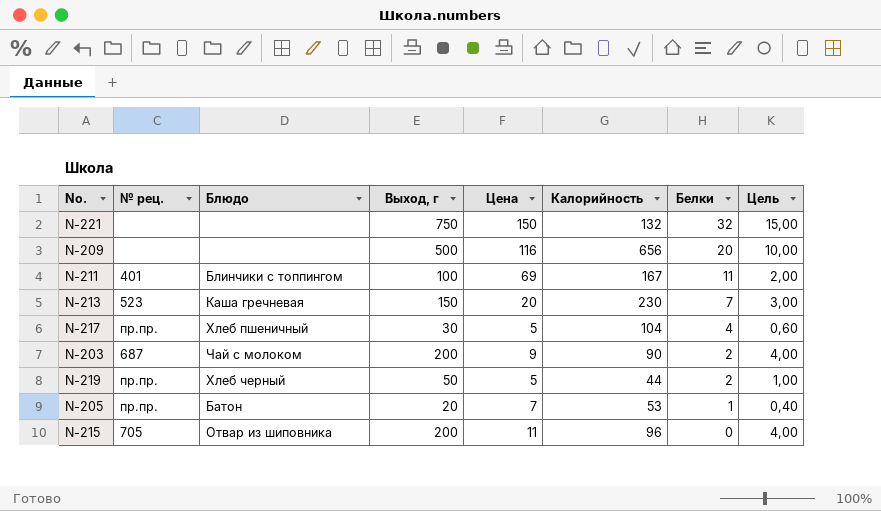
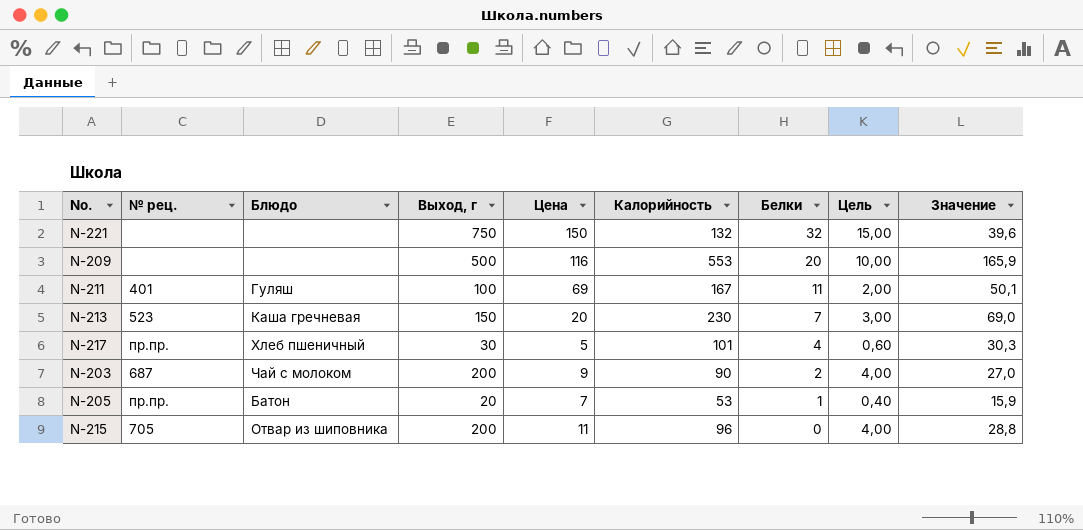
column Значение | formula: none -> [Калорийность] * 0,3
row N-219: пр.пр. | Хлеб черный | 50 | 5 | 44 | 2 | 1,00 -> none
N-209 | Калорийность: 656 -> 553
N-211 | Блюдо: Блинчики с топпингом -> Гуляш
N-217 | Калорийность: 104 -> 101

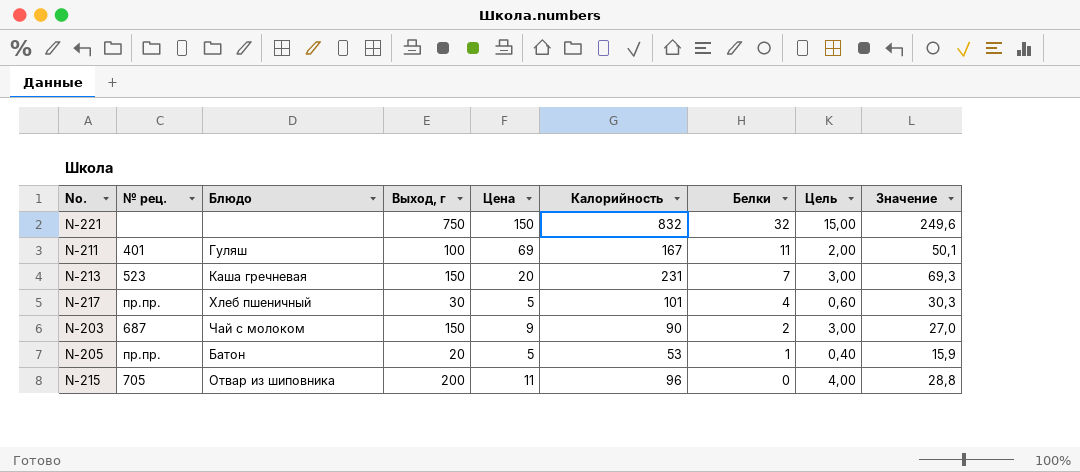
row N-209: none | none | 500 | 116 | 553 | 20 | 10,00 | 165,9 -> none
N-221 | Калорийность: 132 -> 832
N-221 | Значение: 39,6 -> 249,6
N-213 | Калорийность: 230 -> 231
N-213 | Значение: 69,0 -> 69,3
N-203 | Выход, г: 200 -> 150
N-203 | Цель: 4,00 -> 3,00
N-205 | Цена: 7 -> 5

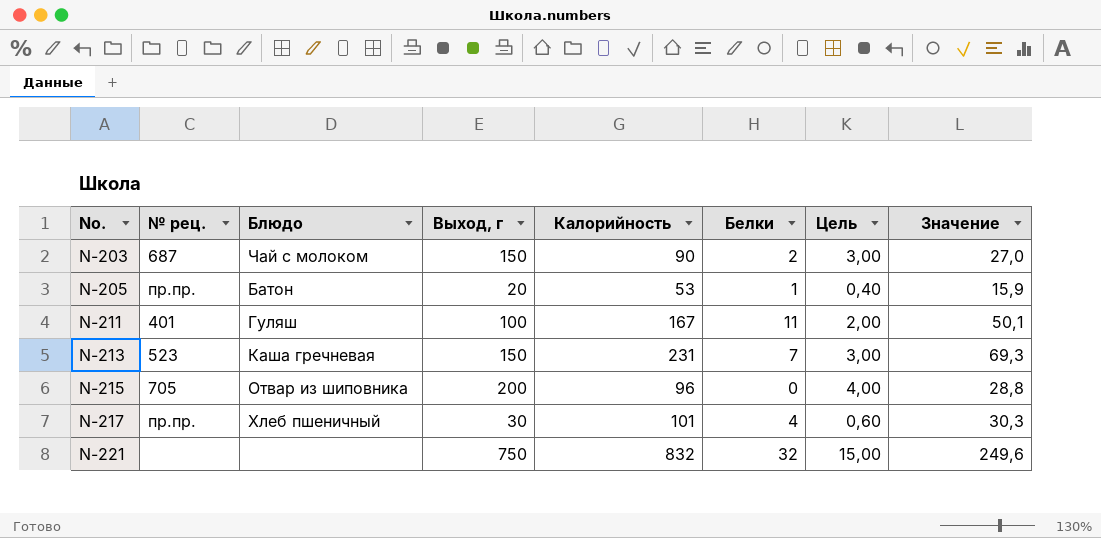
row order: Белки descending -> No. ascending
column Цена | position: 5 -> none

